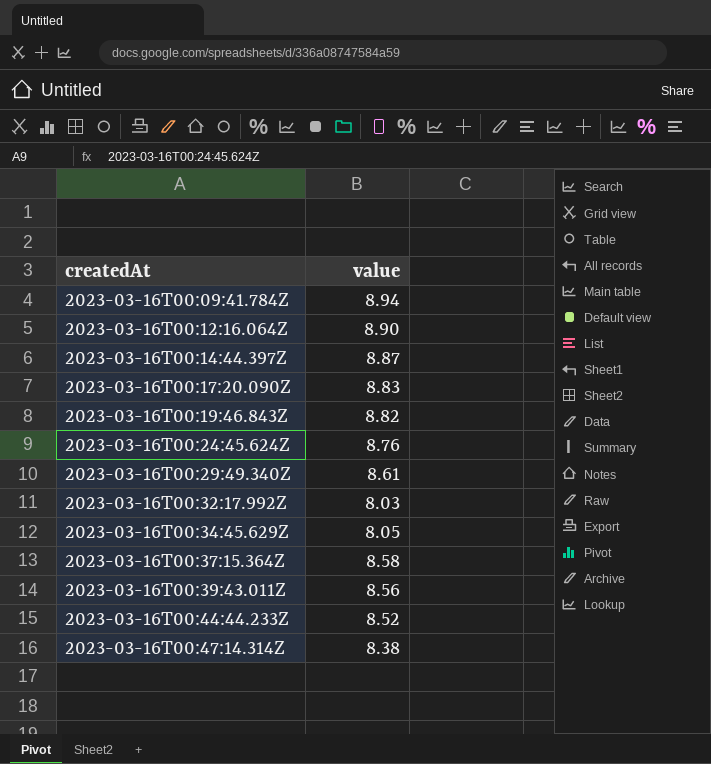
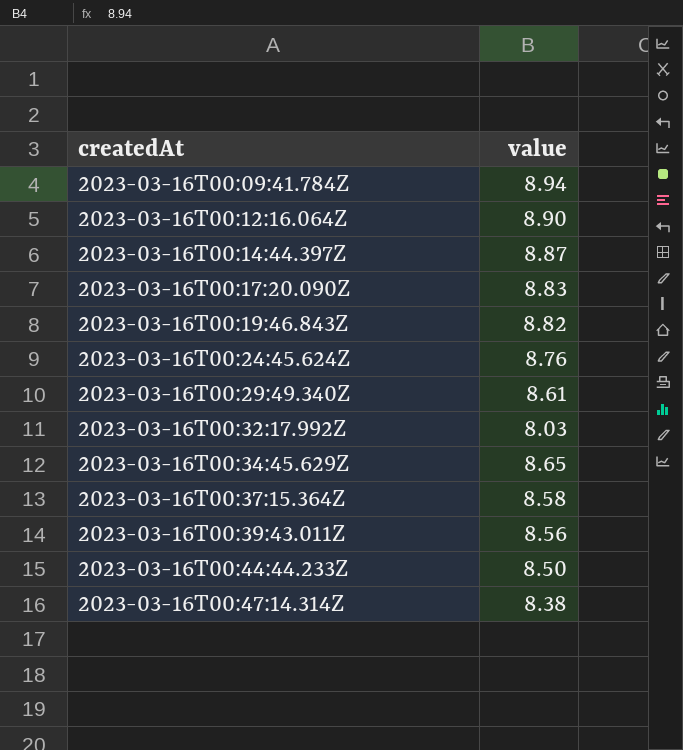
2023-03-16T00:34:45.629Z | value: 8.05 -> 8.65
2023-03-16T00:44:44.233Z | value: 8.52 -> 8.50

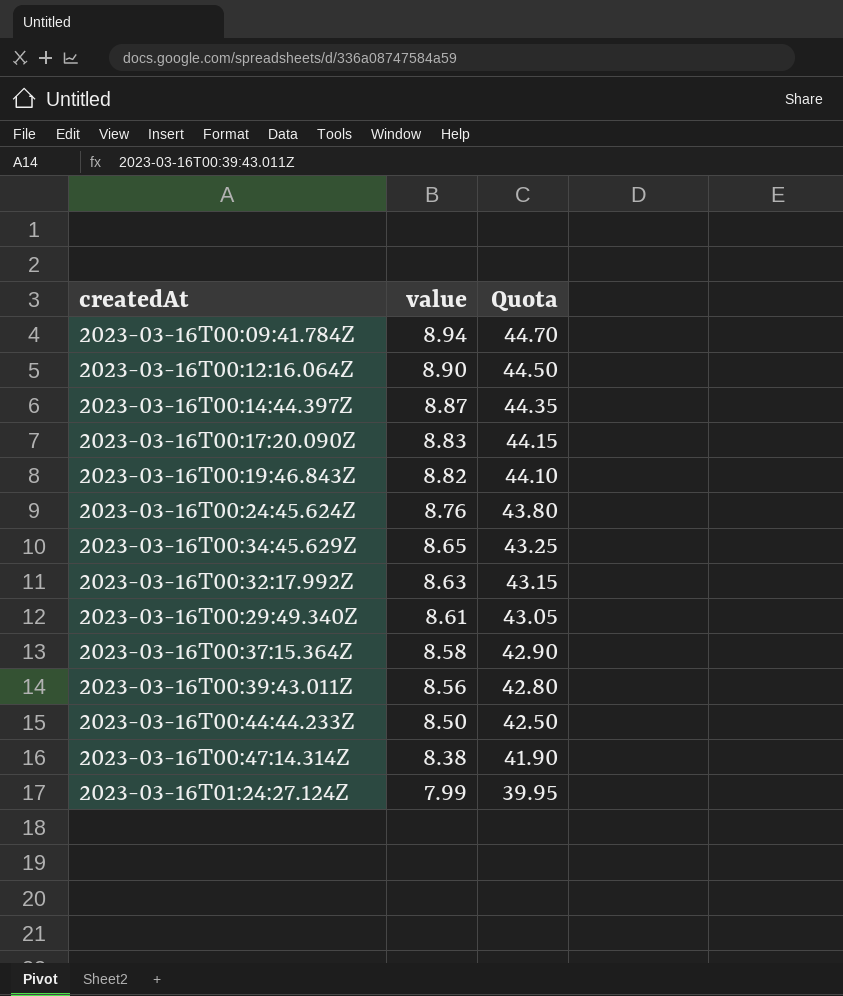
row order: createdAt ascending -> value descending
column Quota | formula: none -> [value] * 5
2023-03-16T00:32:17.992Z | value: 8.03 -> 8.63
row 2023-03-16T01:24:27.124Z: none -> 7.99 | 39.95

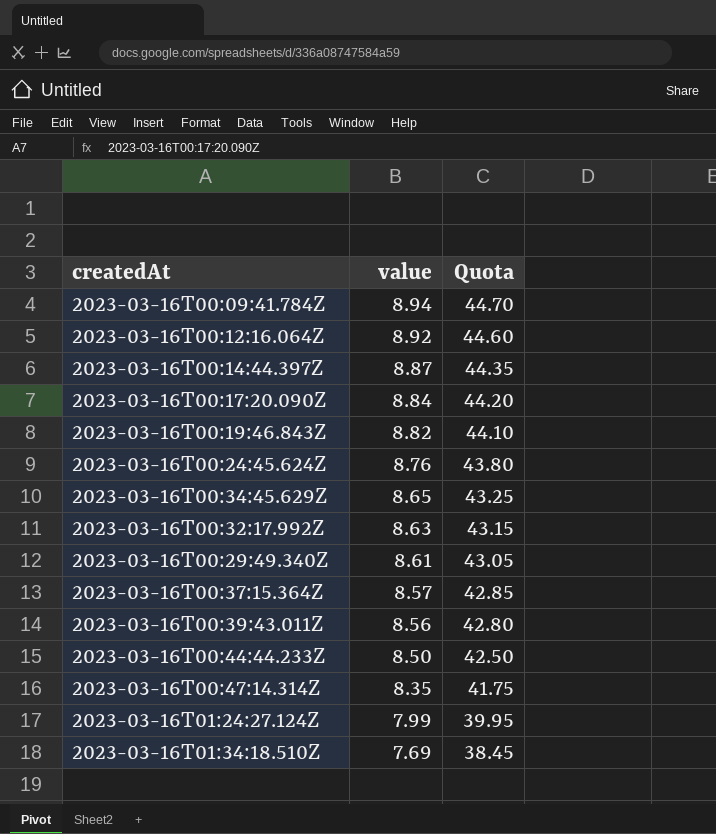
2023-03-16T00:12:16.064Z | value: 8.90 -> 8.92
2023-03-16T00:12:16.064Z | Quota: 44.50 -> 44.60
2023-03-16T00:17:20.090Z | value: 8.83 -> 8.84
2023-03-16T00:17:20.090Z | Quota: 44.15 -> 44.20
2023-03-16T00:37:15.364Z | value: 8.58 -> 8.57
2023-03-16T00:37:15.364Z | Quota: 42.90 -> 42.85
2023-03-16T00:47:14.314Z | value: 8.38 -> 8.35
2023-03-16T00:47:14.314Z | Quota: 41.90 -> 41.75
row 2023-03-16T01:34:18.510Z: none -> 7.69 | 38.45

